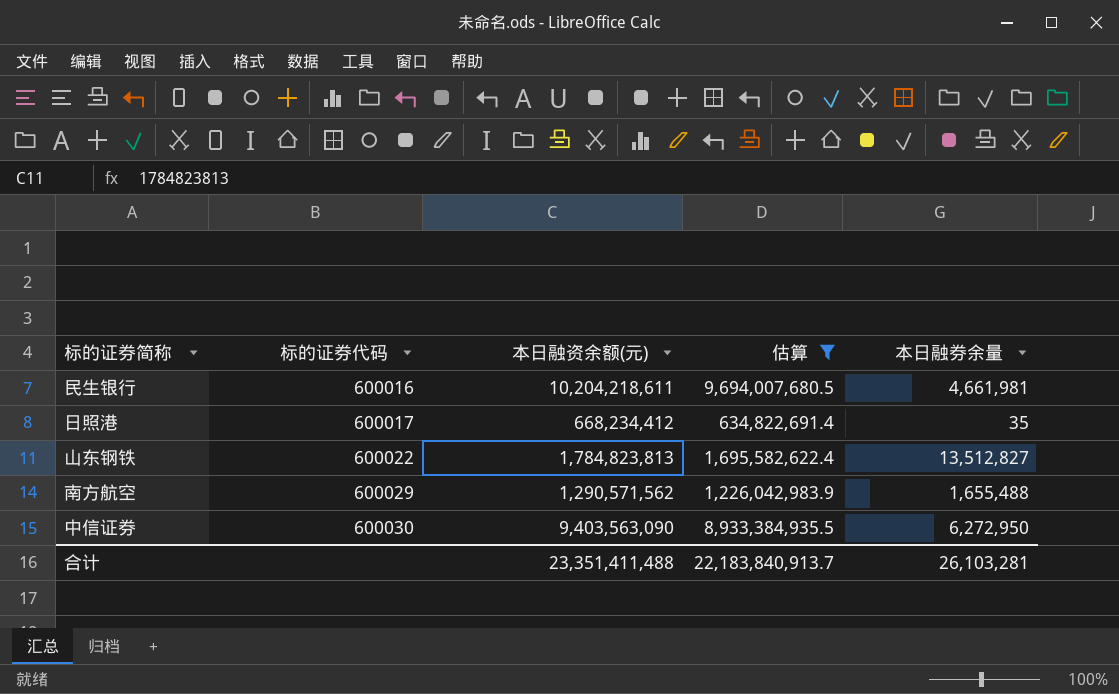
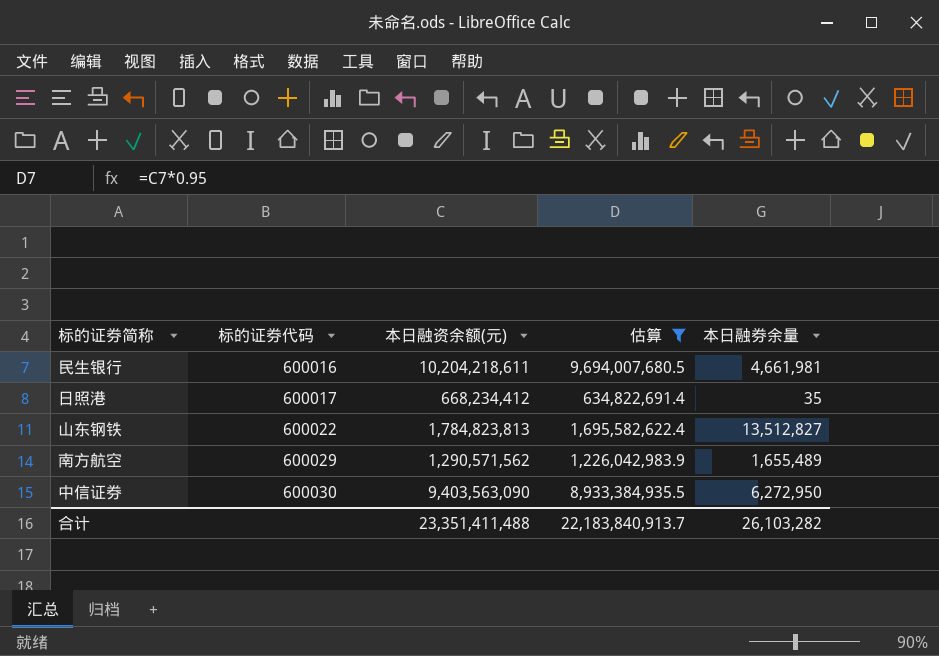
南方航空 | 本日融券余量: 1,655,488 -> 1,655,489
合计 | 本日融券余量: 26,103,281 -> 26,103,282

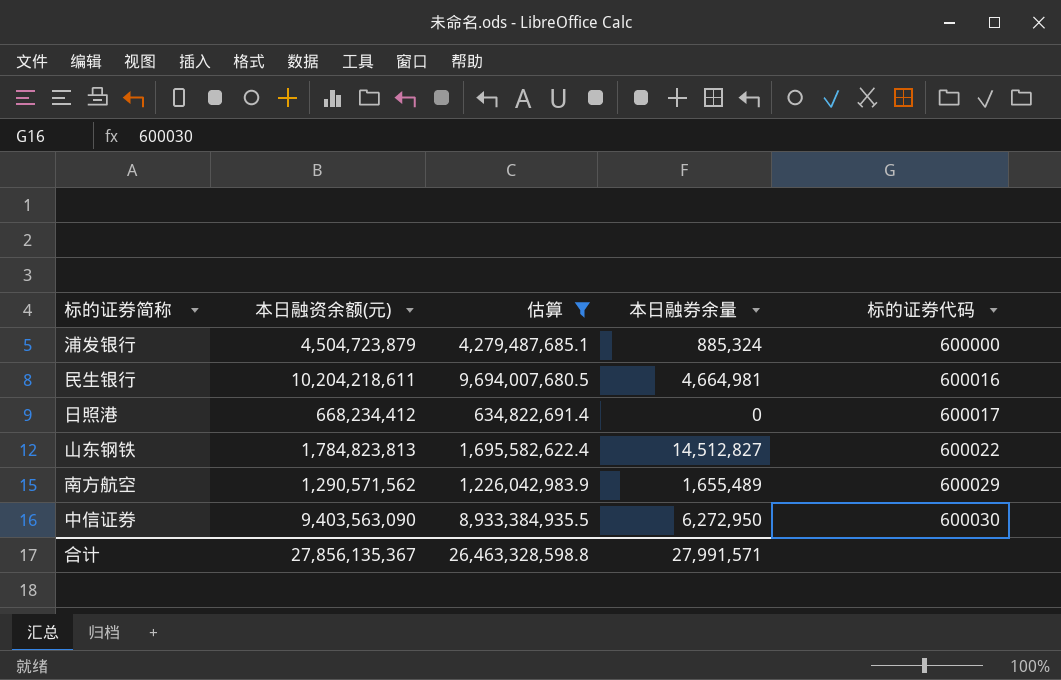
column 标的证券代码 | position: 2 -> 5
row 浦发银行: none -> 4,504,723,879 | 4,279,487,685.1 | 885,324 | 600000
民生银行 | 本日融券余量: 4,661,981 -> 4,664,981
日照港 | 本日融券余量: 35 -> 0
山东钢铁 | 本日融券余量: 13,512,827 -> 14,512,827
合计 | 本日融资余额(元): 23,351,411,488 -> 27,856,135,367
合计 | 估算: 22,183,840,913.7 -> 26,463,328,598.8
合计 | 本日融券余量: 26,103,282 -> 27,991,571

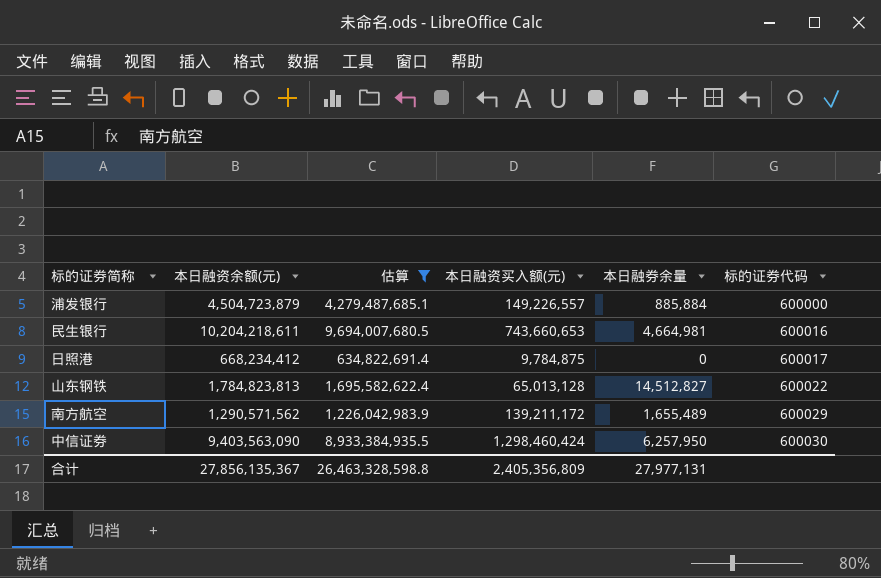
column 本日融资买入额(元) | position: none -> 4
浦发银行 | 本日融券余量: 885,324 -> 885,884
中信证券 | 本日融券余量: 6,272,950 -> 6,257,950
合计 | 本日融券余量: 27,991,571 -> 27,977,131

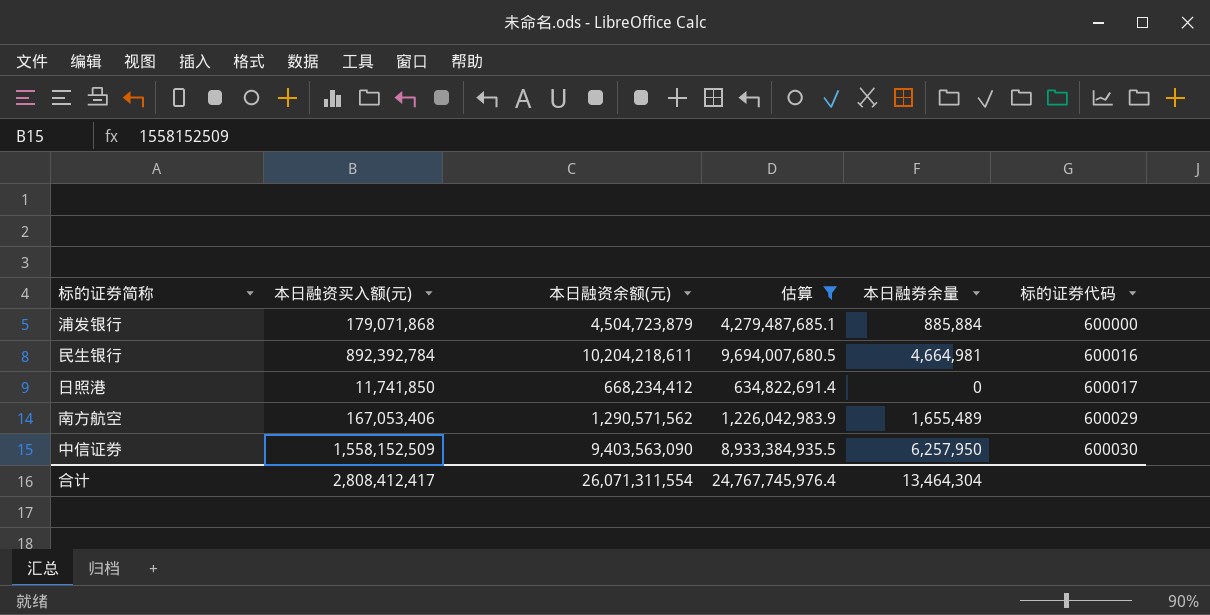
column 本日融资买入额(元) | position: 4 -> 2
row 山东钢铁: 1,784,823,813 | 1,695,582,622.4 | 65,013,128 | 14,512,827 | 600022 -> none
浦发银行 | 本日融资买入额(元): 149,226,557 -> 179,071,868
民生银行 | 本日融资买入额(元): 743,660,653 -> 892,392,784
日照港 | 本日融资买入额(元): 9,784,875 -> 11,741,850
南方航空 | 本日融资买入额(元): 139,211,172 -> 167,053,406
中信证券 | 本日融资买入额(元): 1,298,460,424 -> 1,558,152,509
合计 | 本日融资买入额(元): 2,405,356,809 -> 2,808,412,417
合计 | 本日融资余额(元): 27,856,135,367 -> 26,071,311,554
合计 | 估算: 26,463,328,598.8 -> 24,767,745,976.4
合计 | 本日融券余量: 27,977,131 -> 13,464,304

